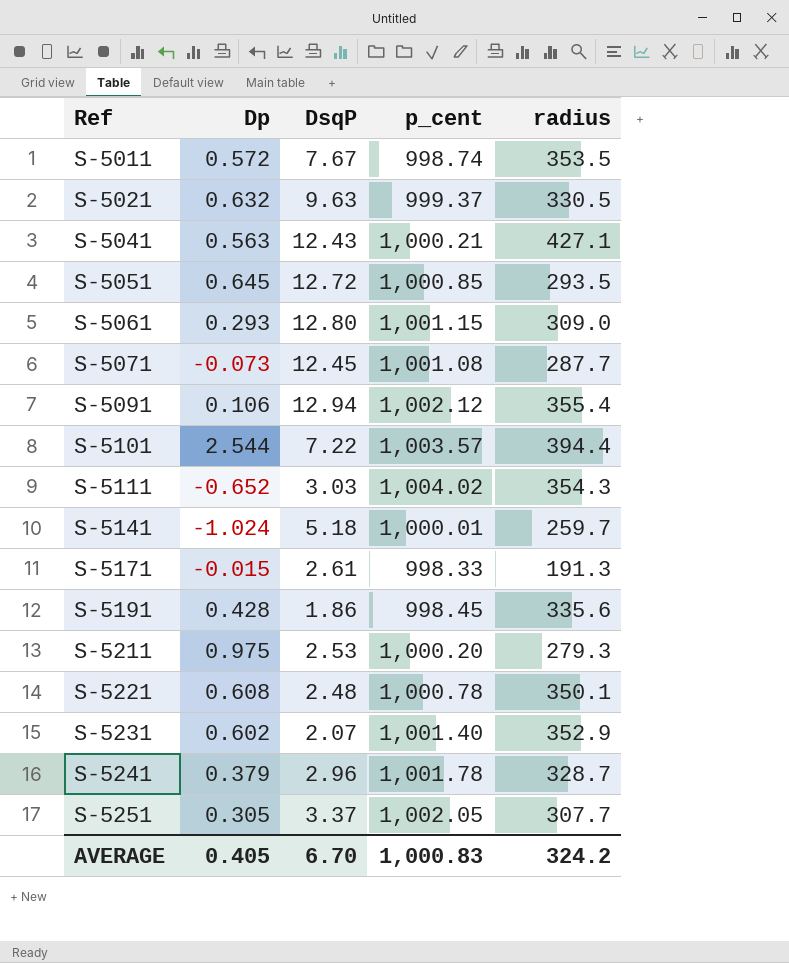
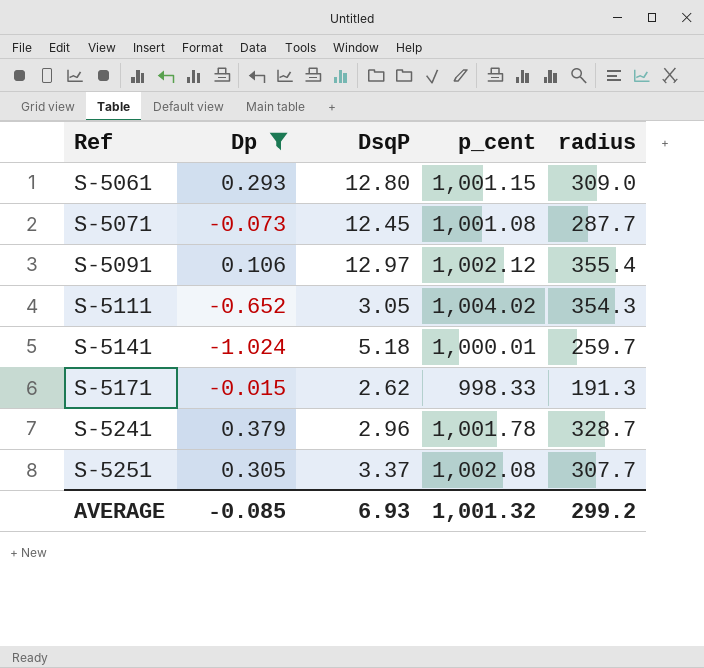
filter: none -> Dp <= 0.379
S-5091 | DsqP: 12.94 -> 12.97
S-5111 | DsqP: 3.03 -> 3.05
S-5171 | DsqP: 2.61 -> 2.62
S-5251 | p_cent: 1,002.05 -> 1,002.08
AVERAGE | Dp: 0.405 -> -0.085
AVERAGE | DsqP: 6.70 -> 6.93
AVERAGE | p_cent: 1,000.83 -> 1,001.32
AVERAGE | radius: 324.2 -> 299.2

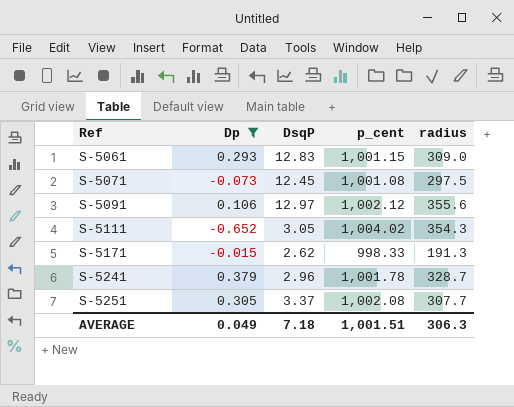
row S-5141: -1.024 | 5.18 | 1,000.01 | 259.7 -> none
S-5061 | DsqP: 12.80 -> 12.83
S-5071 | radius: 287.7 -> 297.5
S-5091 | radius: 355.4 -> 355.6
AVERAGE | Dp: -0.085 -> 0.049
AVERAGE | DsqP: 6.93 -> 7.18
AVERAGE | p_cent: 1,001.32 -> 1,001.51
AVERAGE | radius: 299.2 -> 306.3

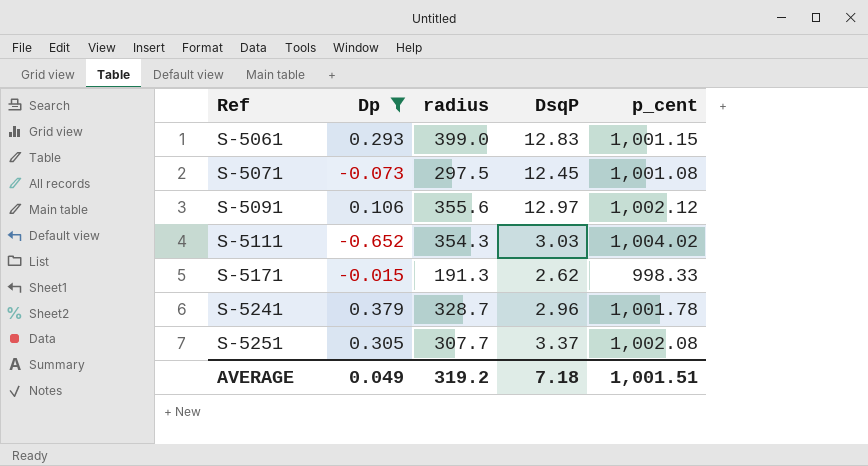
column radius | position: 5 -> 3
S-5061 | radius: 309.0 -> 399.0
S-5111 | DsqP: 3.05 -> 3.03
AVERAGE | radius: 306.3 -> 319.2

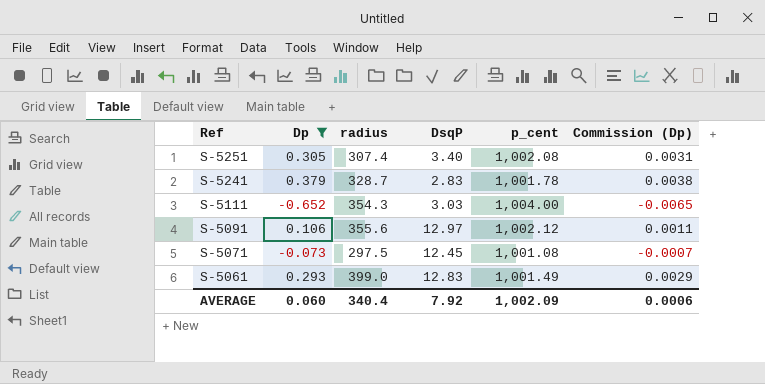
row order: Ref ascending -> Ref descending
column Commission (Dp) | formula: none -> [Dp] * 0.01
row S-5171: -0.015 | 191.3 | 2.62 | 998.33 -> none
S-5251 | radius: 307.7 -> 307.4
S-5251 | DsqP: 3.37 -> 3.40
S-5241 | DsqP: 2.96 -> 2.83
S-5111 | p_cent: 1,004.02 -> 1,004.00
S-5061 | p_cent: 1,001.15 -> 1,001.49
AVERAGE | Dp: 0.049 -> 0.060
AVERAGE | radius: 319.2 -> 340.4
AVERAGE | DsqP: 7.18 -> 7.92
AVERAGE | p_cent: 1,001.51 -> 1,002.09

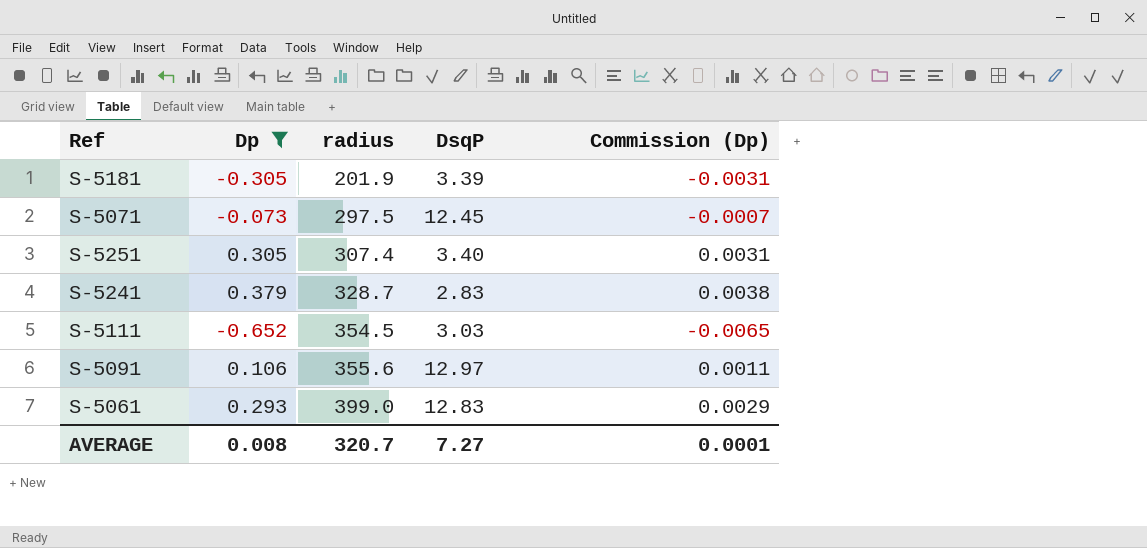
row order: Ref descending -> radius ascending
column p_cent | position: 5 -> none
row S-5181: none -> -0.305 | 201.9 | 3.39 | -0.0031
S-5111 | radius: 354.3 -> 354.5
AVERAGE | Dp: 0.060 -> 0.008
AVERAGE | radius: 340.4 -> 320.7
AVERAGE | DsqP: 7.92 -> 7.27
AVERAGE | Commission (Dp): 0.0006 -> 0.0001

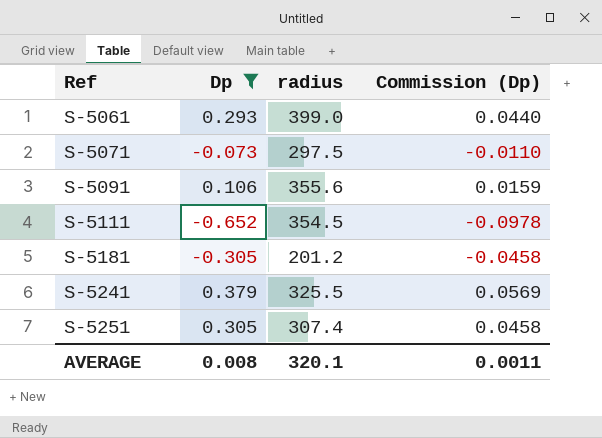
row order: radius ascending -> Ref ascending
column DsqP | position: 4 -> none
column Commission (Dp) | formula: [Dp] * 0.01 -> [Dp] * 0.15
S-5181 | radius: 201.9 -> 201.2
S-5241 | radius: 328.7 -> 325.5
AVERAGE | radius: 320.7 -> 320.1
AVERAGE | Commission (Dp): 0.0001 -> 0.0011

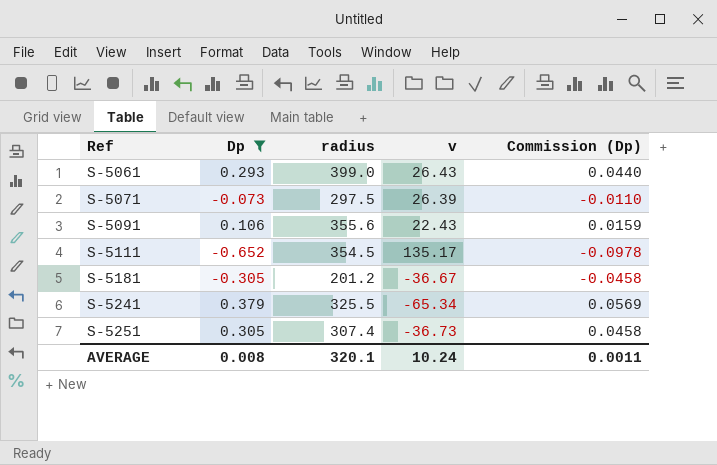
column v | position: none -> 4

